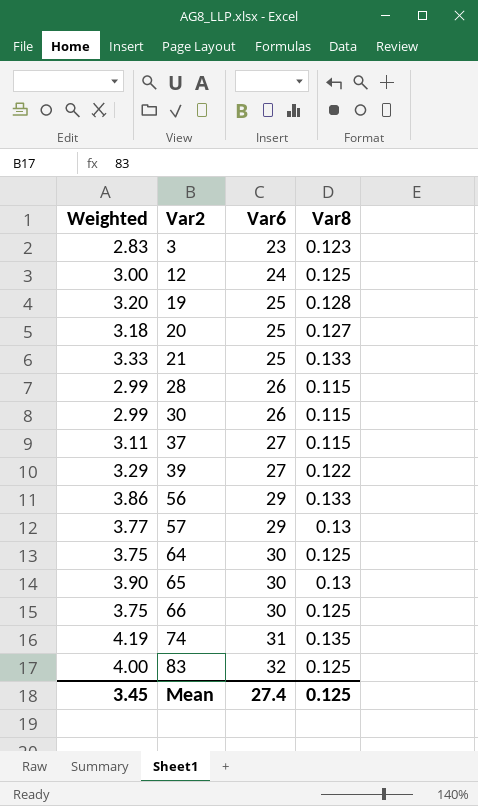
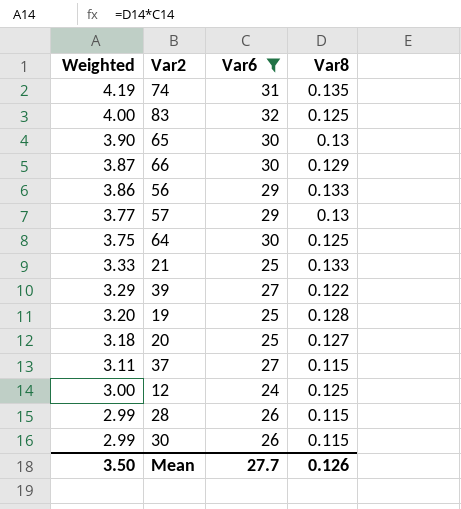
filter: none -> Var6 != 23
row order: Var2 ascending -> Weighted descending
66 | Weighted: 3.75 -> 3.87
66 | Var8: 0.125 -> 0.129
Mean | Weighted: 3.45 -> 3.50
Mean | Var6: 27.4 -> 27.7
Mean | Var8: 0.125 -> 0.126

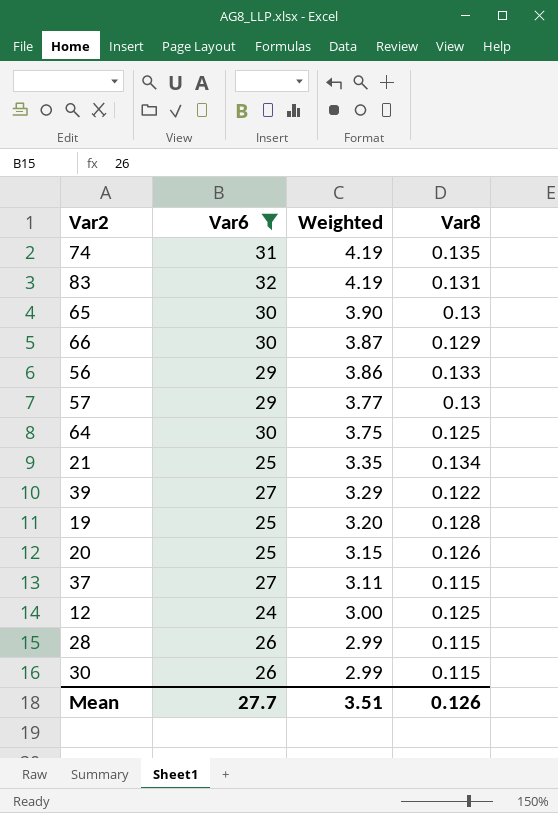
column Weighted | position: 1 -> 3
83 | Weighted: 4.00 -> 4.19
83 | Var8: 0.125 -> 0.131
21 | Weighted: 3.33 -> 3.35
21 | Var8: 0.133 -> 0.134
20 | Weighted: 3.18 -> 3.15
20 | Var8: 0.127 -> 0.126
Mean | Weighted: 3.50 -> 3.51

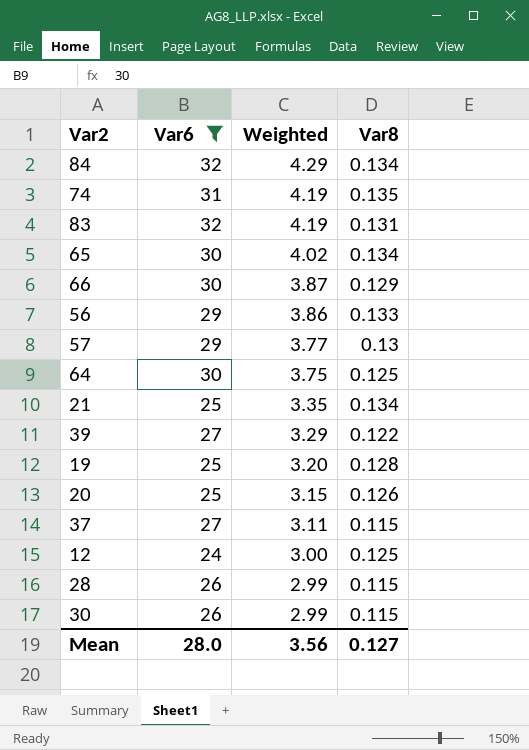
row 84: none -> 32 | 4.29 | 0.134
65 | Weighted: 3.90 -> 4.02
65 | Var8: 0.13 -> 0.134
Mean | Var6: 27.7 -> 28.0
Mean | Weighted: 3.51 -> 3.56
Mean | Var8: 0.126 -> 0.127

